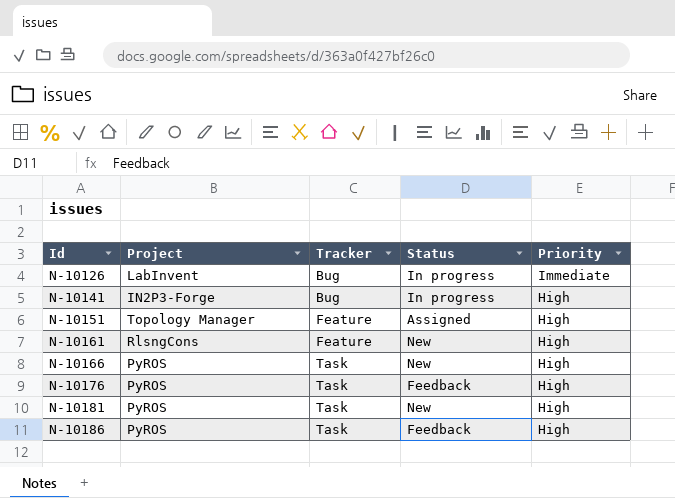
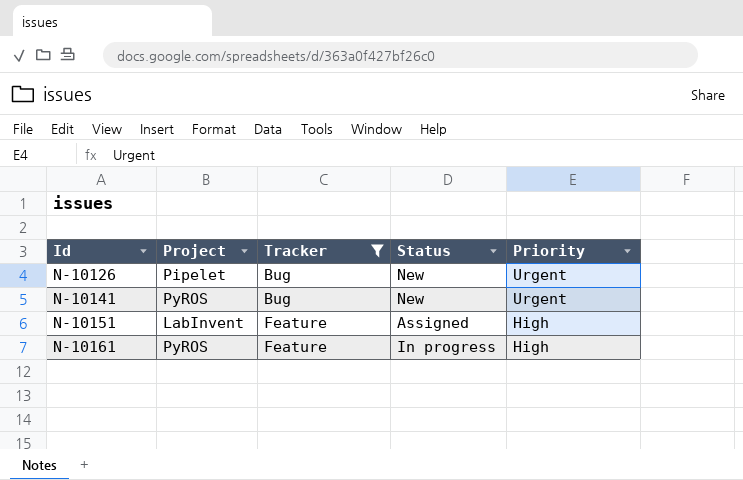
filter: none -> Tracker != Task
N-10126 | Project: LabInvent -> Pipelet
N-10126 | Status: In progress -> New
N-10126 | Priority: Immediate -> Urgent
N-10141 | Project: IN2P3-Forge -> PyROS
N-10141 | Status: In progress -> New
N-10141 | Priority: High -> Urgent
N-10151 | Project: Topology Manager -> LabInvent
N-10161 | Project: RlsngCons -> PyROS
N-10161 | Status: New -> In progress

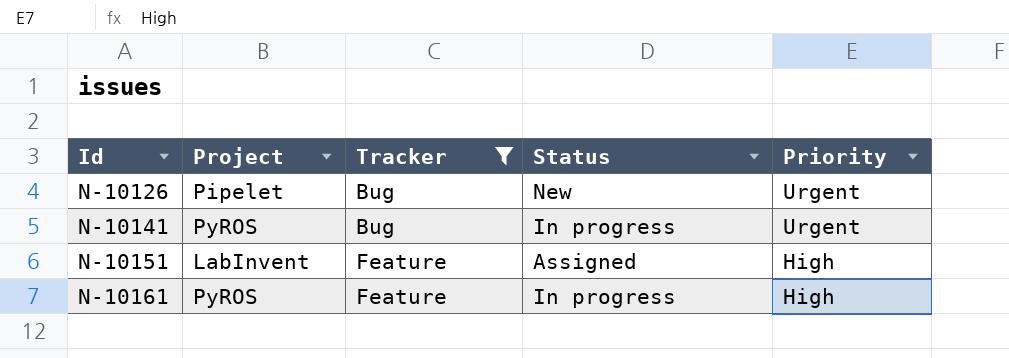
N-10141 | Status: New -> In progress

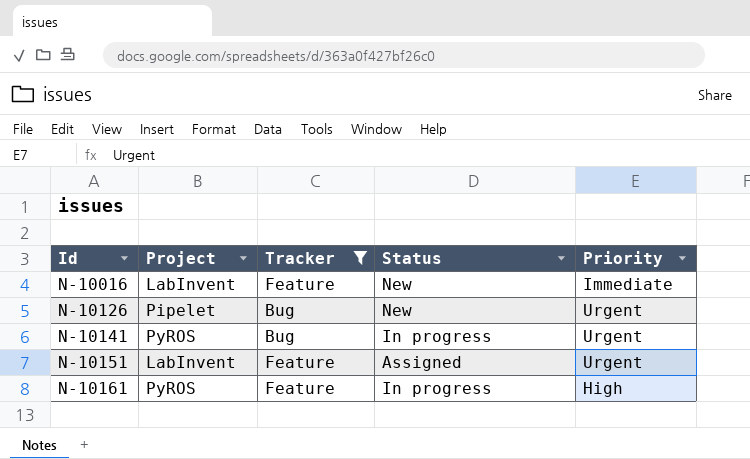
row N-10016: none -> LabInvent | Feature | New | Immediate
N-10151 | Priority: High -> Urgent

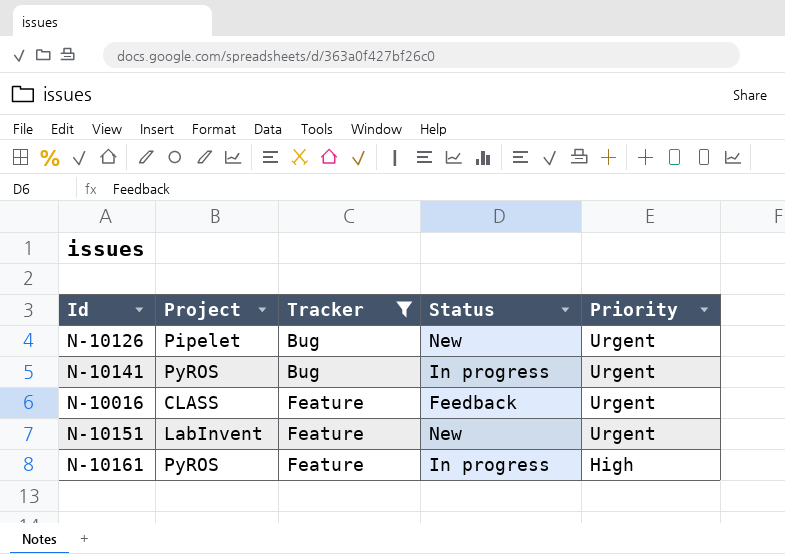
row order: Id ascending -> Tracker ascending
N-10016 | Project: LabInvent -> CLASS
N-10016 | Status: New -> Feedback
N-10016 | Priority: Immediate -> Urgent
N-10151 | Status: Assigned -> New

